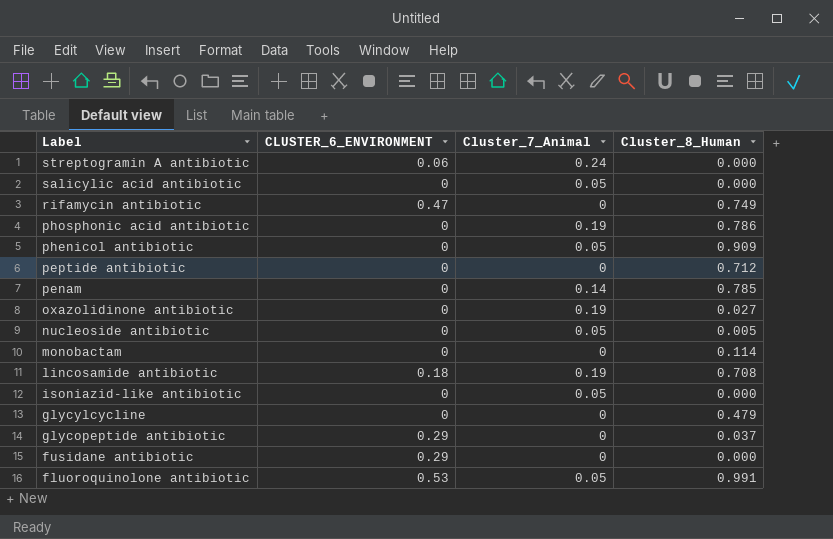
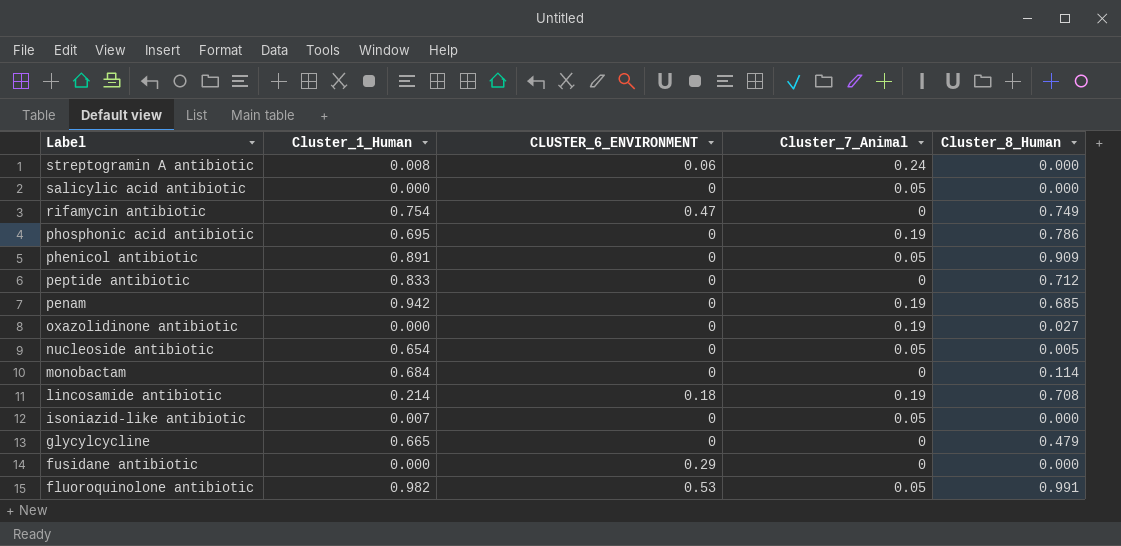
column Cluster_1_Human | position: none -> 2
row glycopeptide antibiotic: 0.29 | 0 | 0.037 -> none
penam | Cluster_7_Animal: 0.14 -> 0.19
penam | Cluster_8_Human: 0.785 -> 0.685

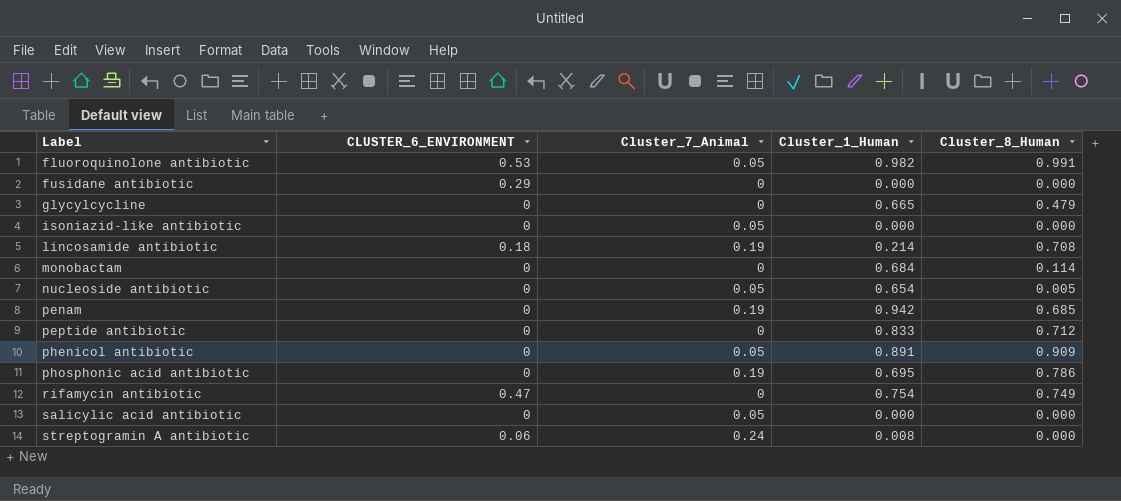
row order: Label descending -> Label ascending
column Cluster_1_Human | position: 2 -> 4
row oxazolidinone antibiotic: 0.000 | 0 | 0.19 | 0.027 -> none
isoniazid-like antibiotic | Cluster_1_Human: 0.007 -> 0.000

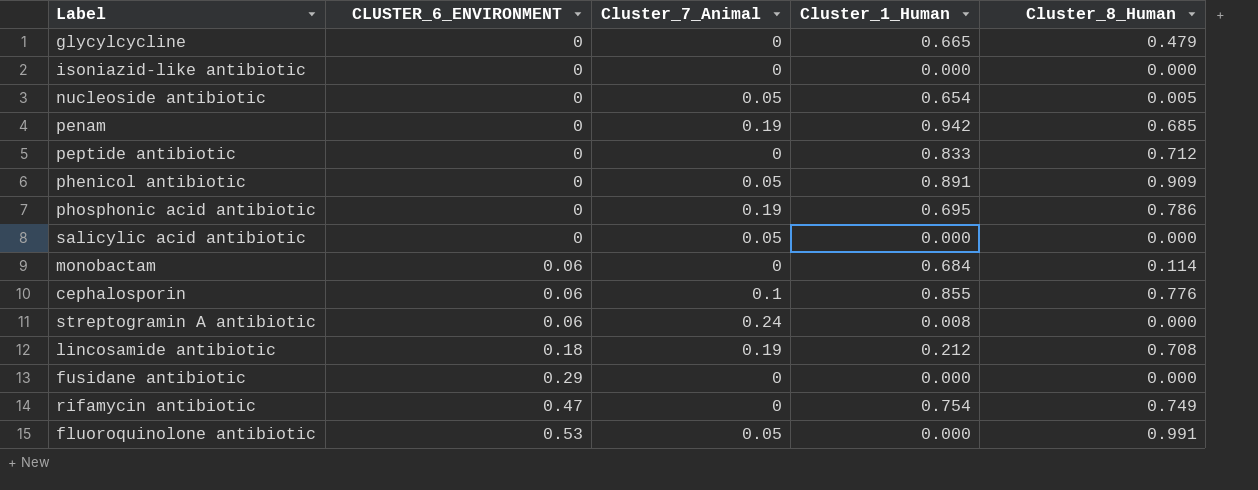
row order: Label ascending -> CLUSTER_6_ENVIRONMENT ascending
isoniazid-like antibiotic | Cluster_7_Animal: 0.05 -> 0
monobactam | CLUSTER_6_ENVIRONMENT: 0 -> 0.06
row cephalosporin: none -> 0.06 | 0.1 | 0.855 | 0.776
lincosamide antibiotic | Cluster_1_Human: 0.214 -> 0.212
fluoroquinolone antibiotic | Cluster_1_Human: 0.982 -> 0.000

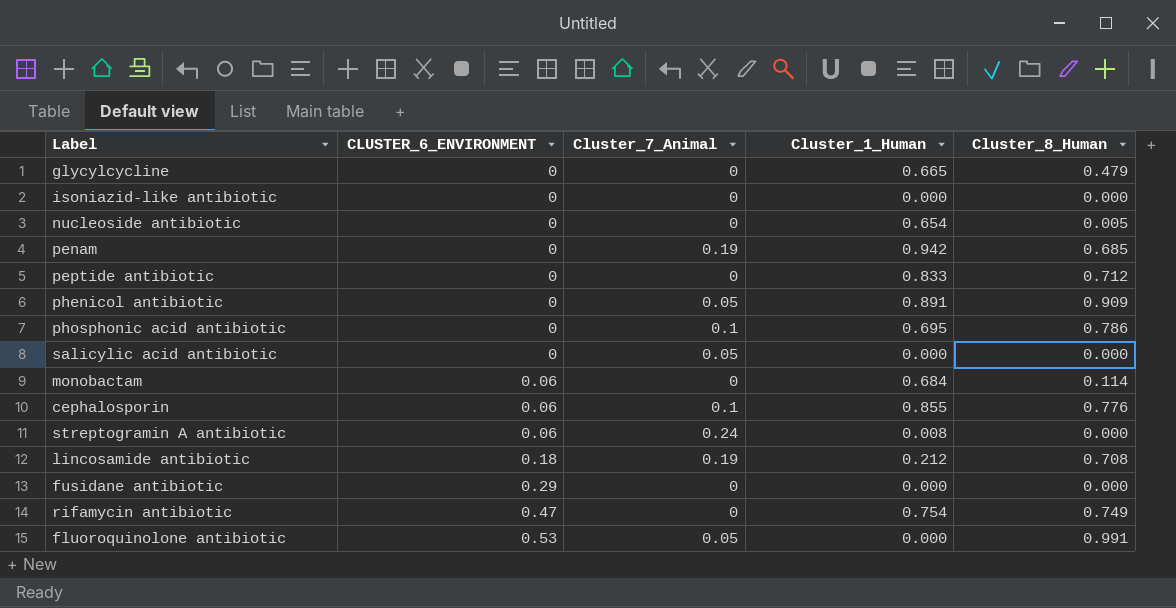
nucleoside antibiotic | Cluster_7_Animal: 0.05 -> 0
phosphonic acid antibiotic | Cluster_7_Animal: 0.19 -> 0.1

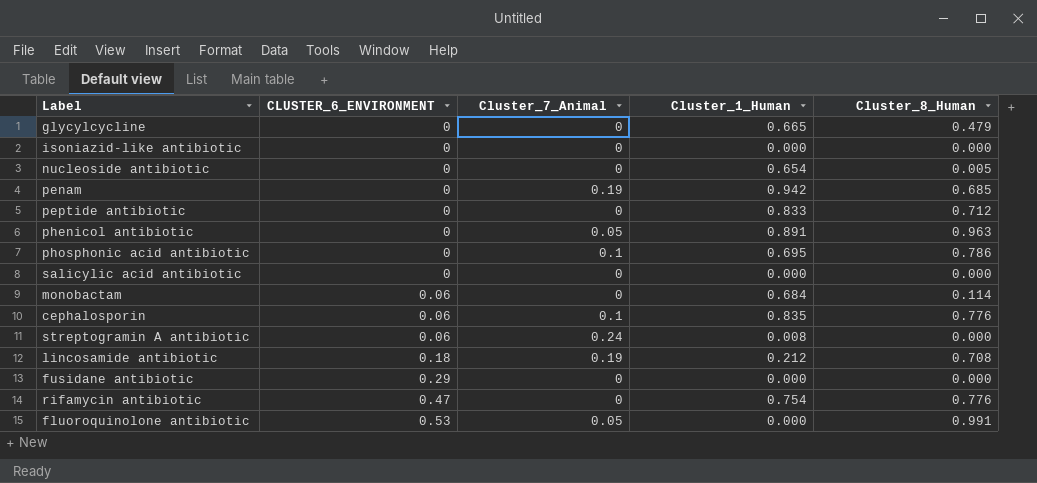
phenicol antibiotic | Cluster_8_Human: 0.909 -> 0.963
salicylic acid antibiotic | Cluster_7_Animal: 0.05 -> 0
cephalosporin | Cluster_1_Human: 0.855 -> 0.835
rifamycin antibiotic | Cluster_8_Human: 0.749 -> 0.776

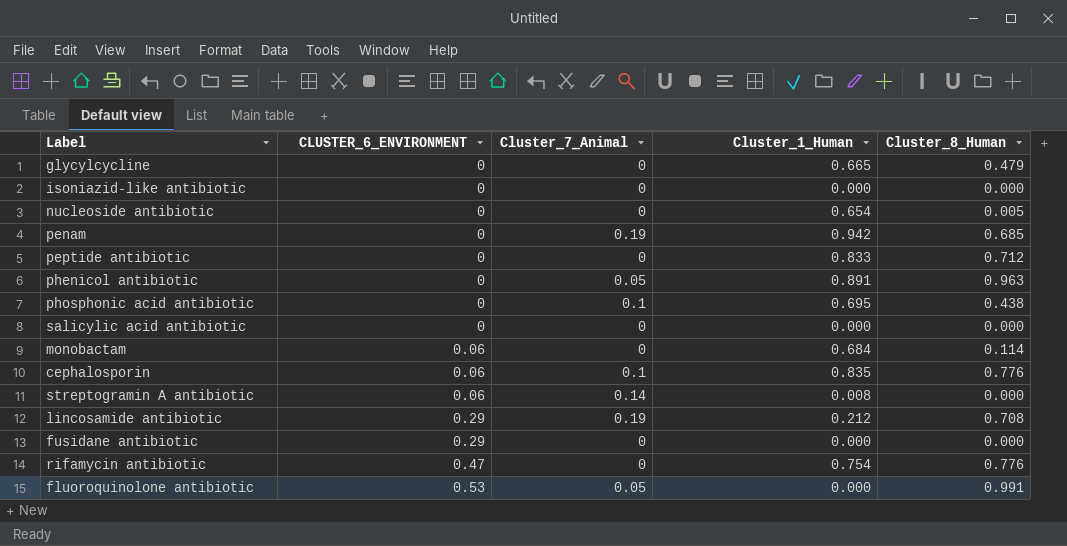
phosphonic acid antibiotic | Cluster_8_Human: 0.786 -> 0.438
streptogramin A antibiotic | Cluster_7_Animal: 0.24 -> 0.14
lincosamide antibiotic | CLUSTER_6_ENVIRONMENT: 0.18 -> 0.29

